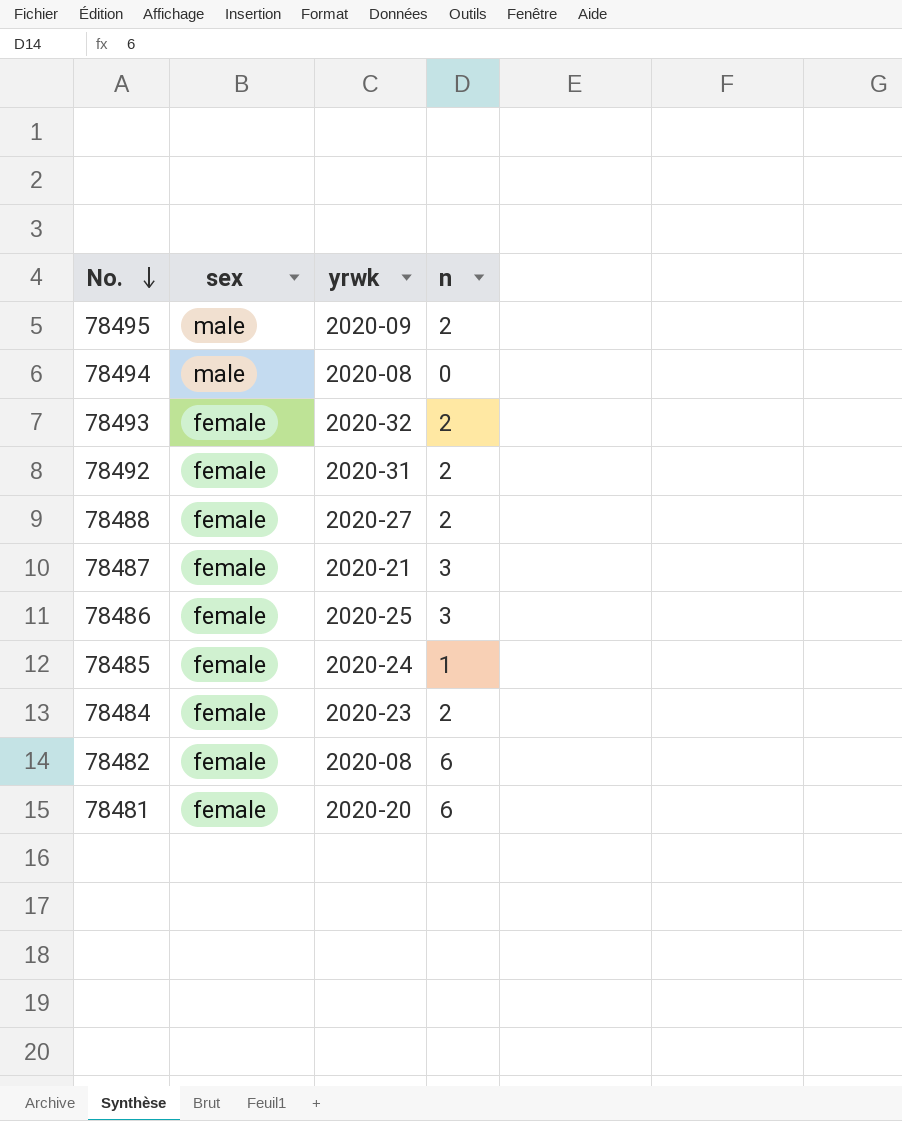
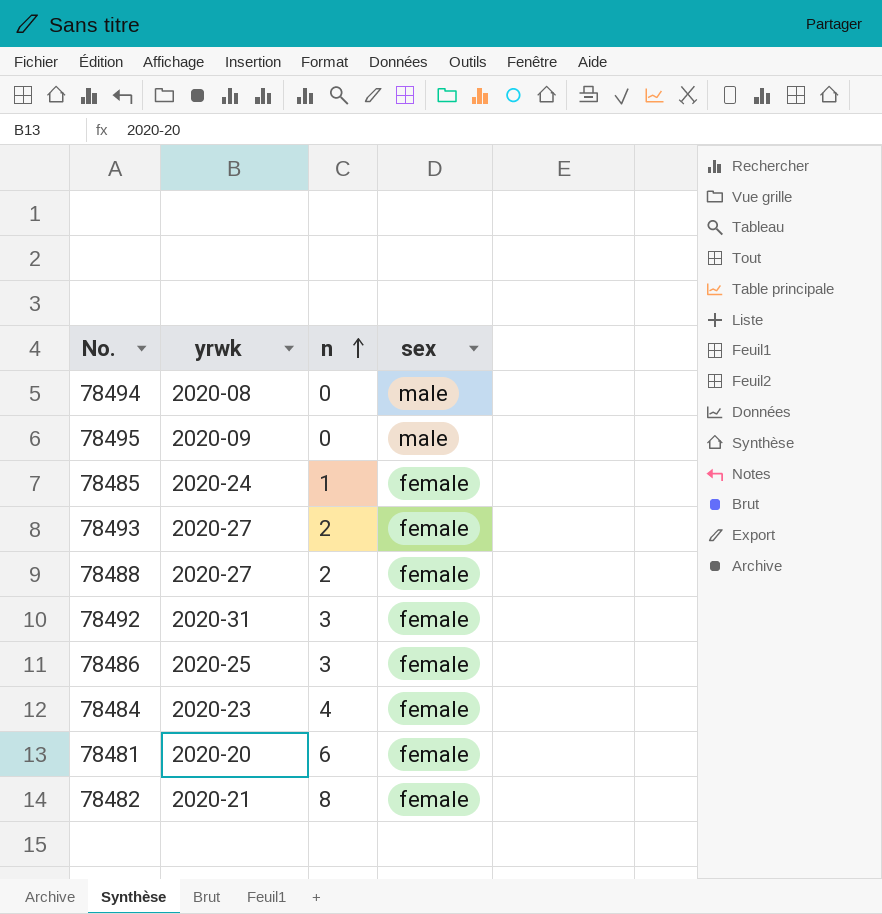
row order: No. descending -> n ascending
column sex | position: 2 -> 4
row 78487: female | 2020-21 | 3 -> none
78495 | n: 2 -> 0
78493 | yrwk: 2020-32 -> 2020-27
78492 | n: 2 -> 3
78484 | n: 2 -> 4
78482 | yrwk: 2020-08 -> 2020-21
78482 | n: 6 -> 8

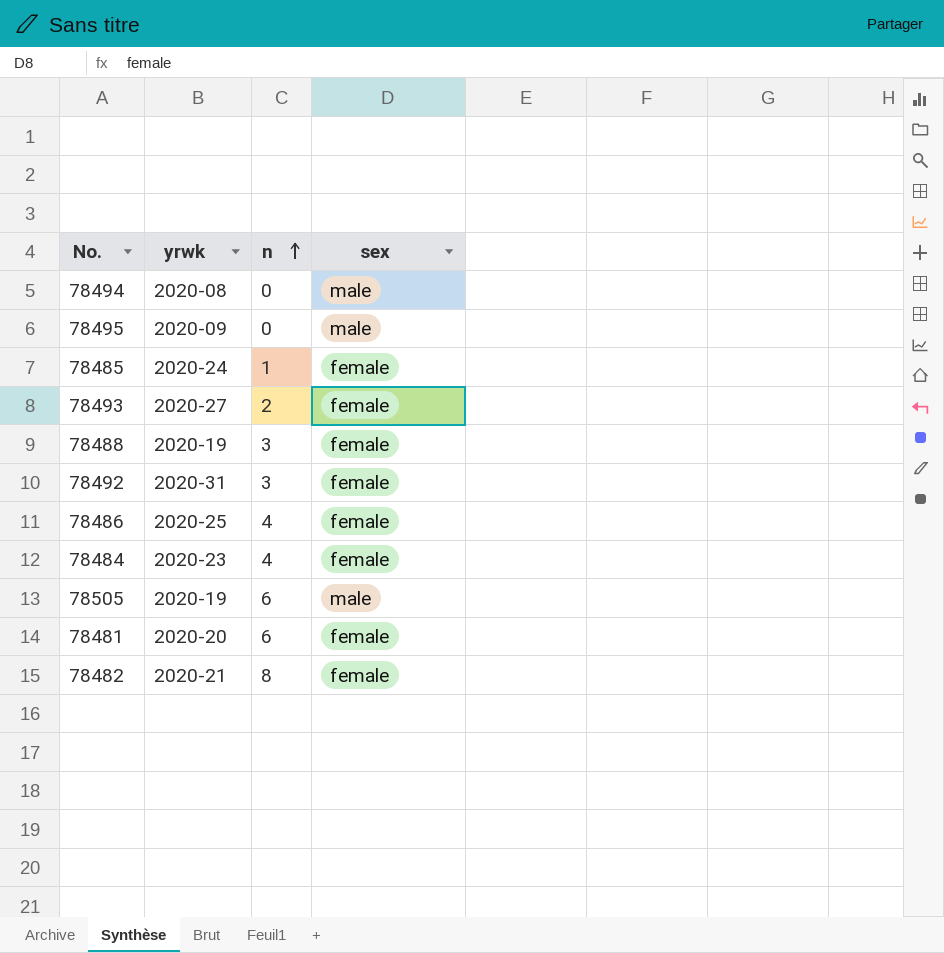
78488 | yrwk: 2020-27 -> 2020-19
78488 | n: 2 -> 3
78486 | n: 3 -> 4
row 78505: none -> 2020-19 | 6 | male

